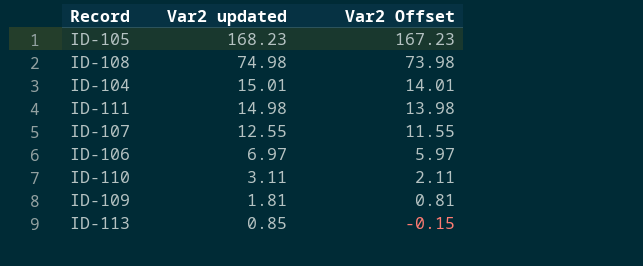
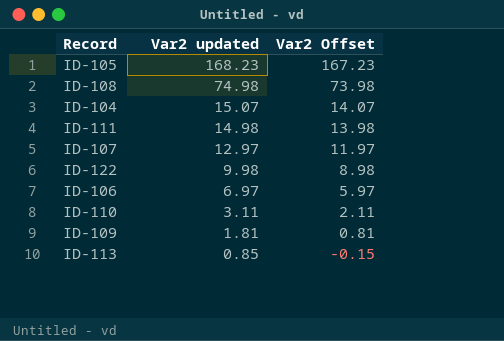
ID-104 | Var2 updated: 15.01 -> 15.07
ID-104 | Var2 Offset: 14.01 -> 14.07
ID-107 | Var2 updated: 12.55 -> 12.97
ID-107 | Var2 Offset: 11.55 -> 11.97
row ID-122: none -> 9.98 | 8.98

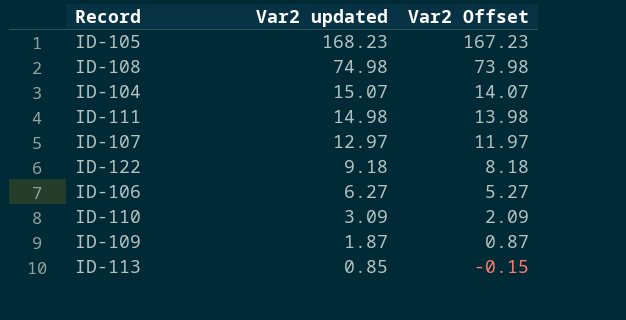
ID-122 | Var2 updated: 9.98 -> 9.18
ID-122 | Var2 Offset: 8.98 -> 8.18
ID-106 | Var2 updated: 6.97 -> 6.27
ID-106 | Var2 Offset: 5.97 -> 5.27
ID-110 | Var2 updated: 3.11 -> 3.09
ID-110 | Var2 Offset: 2.11 -> 2.09
ID-109 | Var2 updated: 1.81 -> 1.87
ID-109 | Var2 Offset: 0.81 -> 0.87

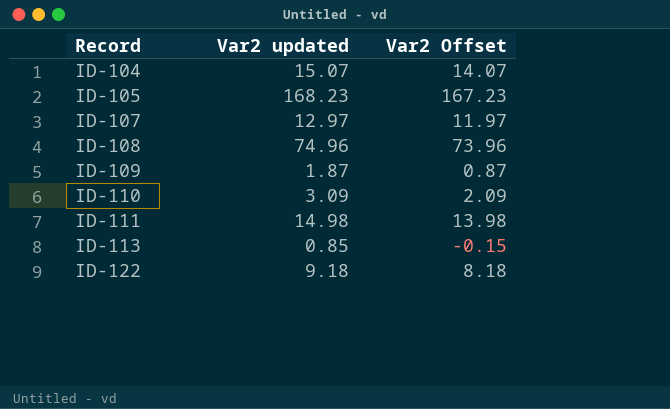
row order: Var2 updated descending -> Record ascending
row ID-106: 6.27 | 5.27 -> none
ID-108 | Var2 updated: 74.98 -> 74.96
ID-108 | Var2 Offset: 73.98 -> 73.96

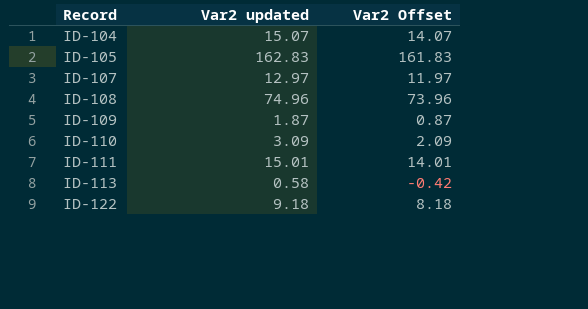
ID-105 | Var2 updated: 168.23 -> 162.83
ID-105 | Var2 Offset: 167.23 -> 161.83
ID-111 | Var2 updated: 14.98 -> 15.01
ID-111 | Var2 Offset: 13.98 -> 14.01
ID-113 | Var2 updated: 0.85 -> 0.58
ID-113 | Var2 Offset: -0.15 -> -0.42

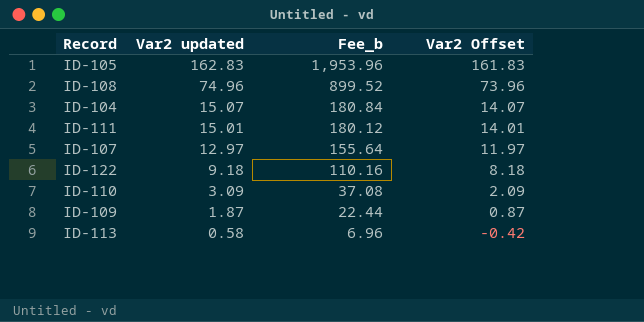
row order: Record ascending -> Var2 updated descending
column Fee_b | formula: none -> [Var2 updated] * 12

